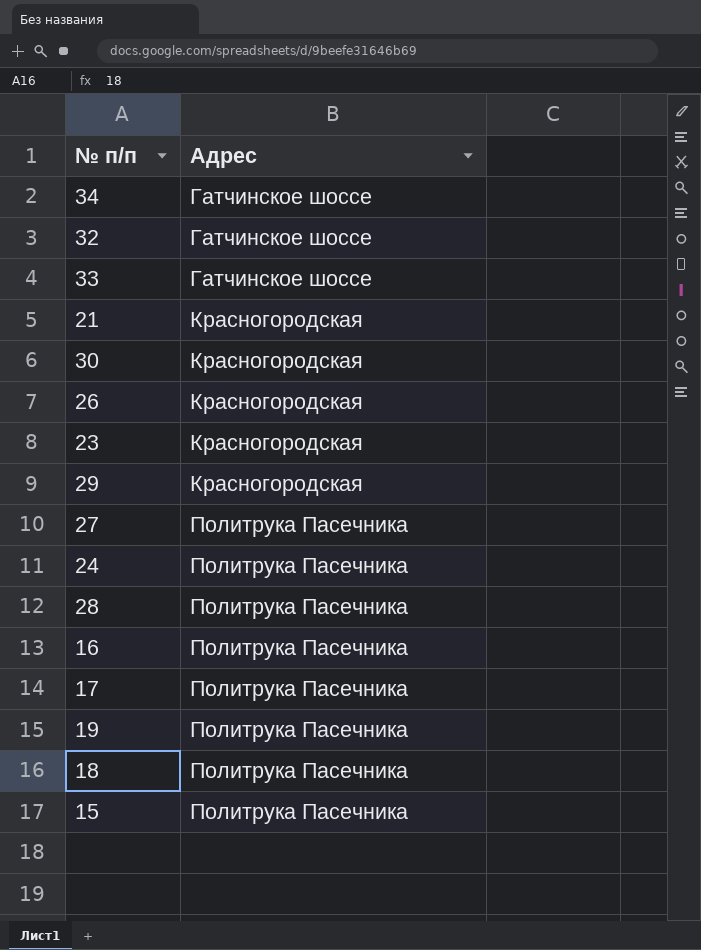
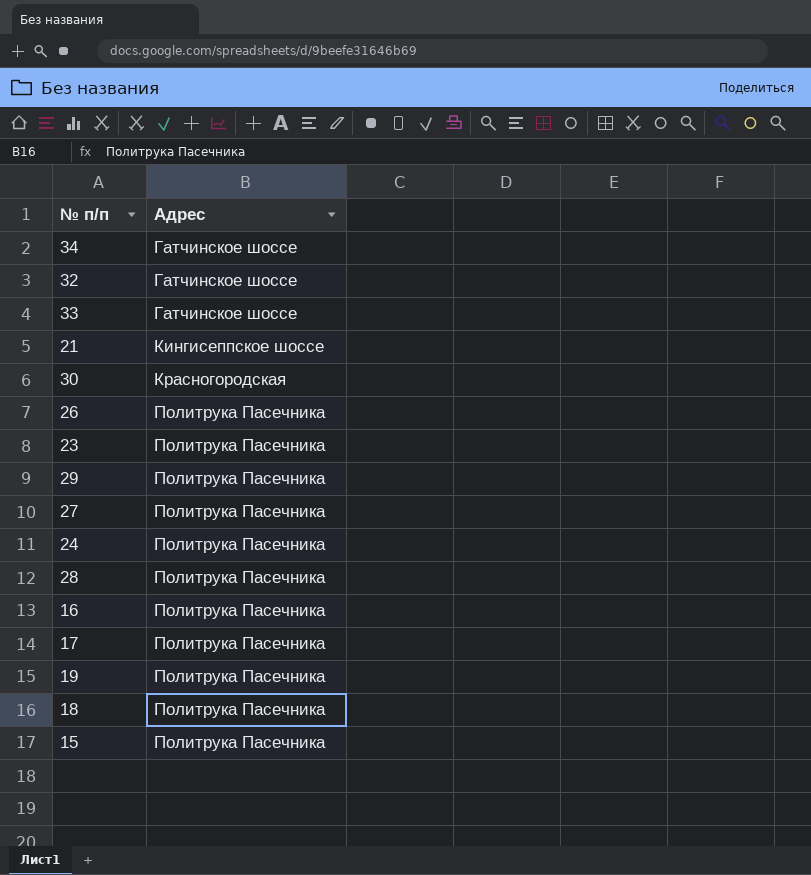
21 | Адрес: Красногородская -> Кингисеппское шоссе
26 | Адрес: Красногородская -> Политрука Пасечника
23 | Адрес: Красногородская -> Политрука Пасечника
29 | Адрес: Красногородская -> Политрука Пасечника

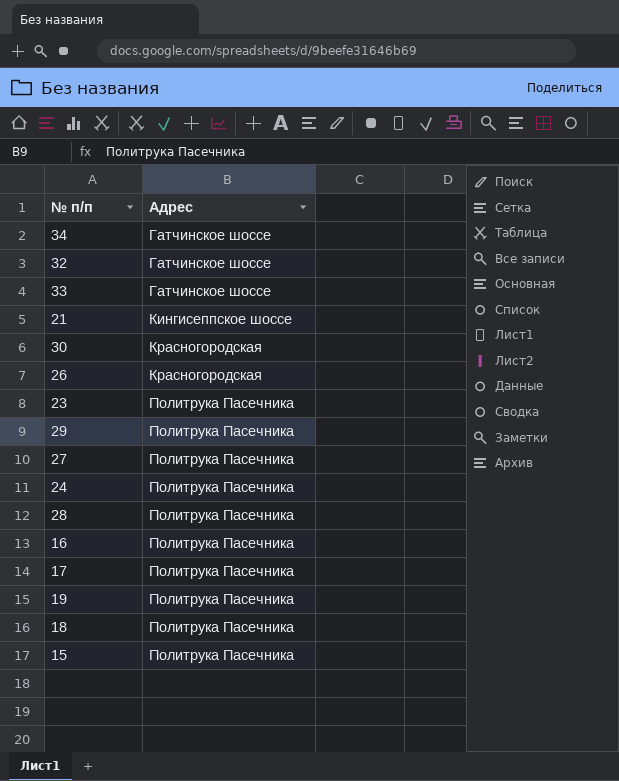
26 | Адрес: Политрука Пасечника -> Красногородская

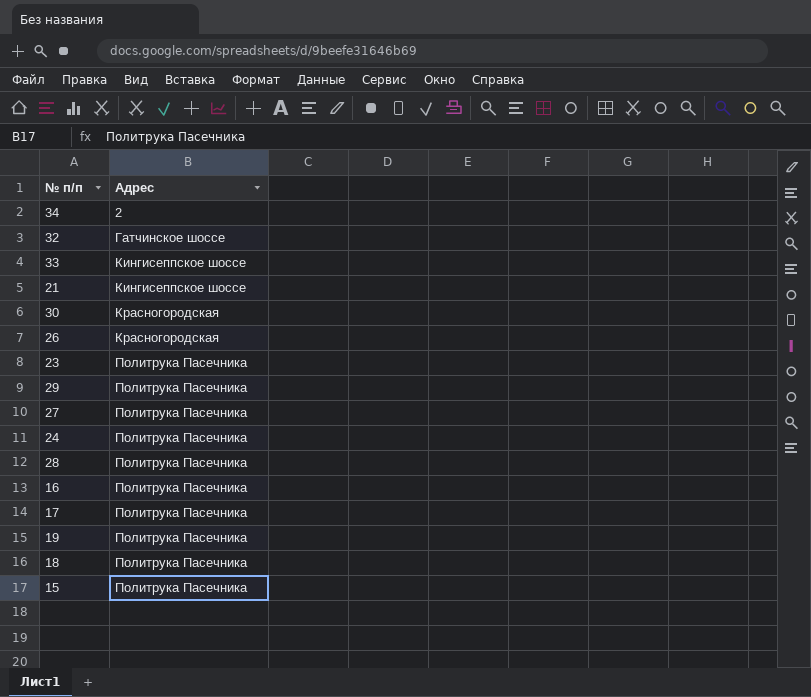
34 | Адрес: Гатчинское шоссе -> 2
33 | Адрес: Гатчинское шоссе -> Кингисеппское шоссе

